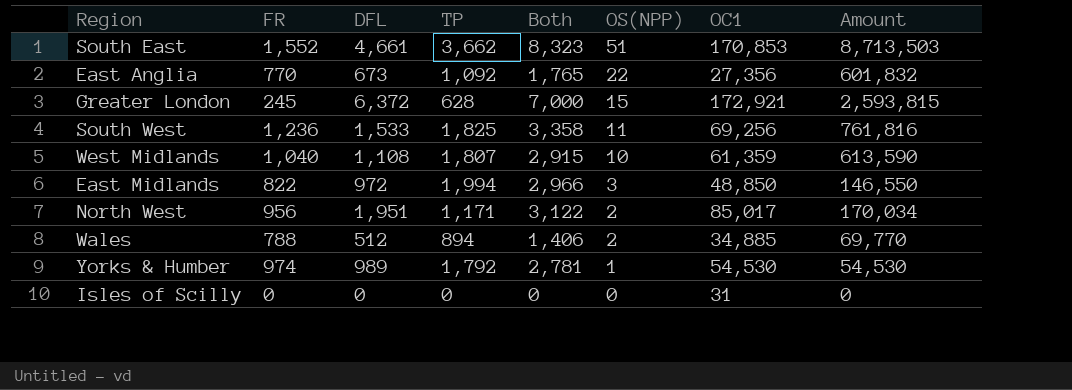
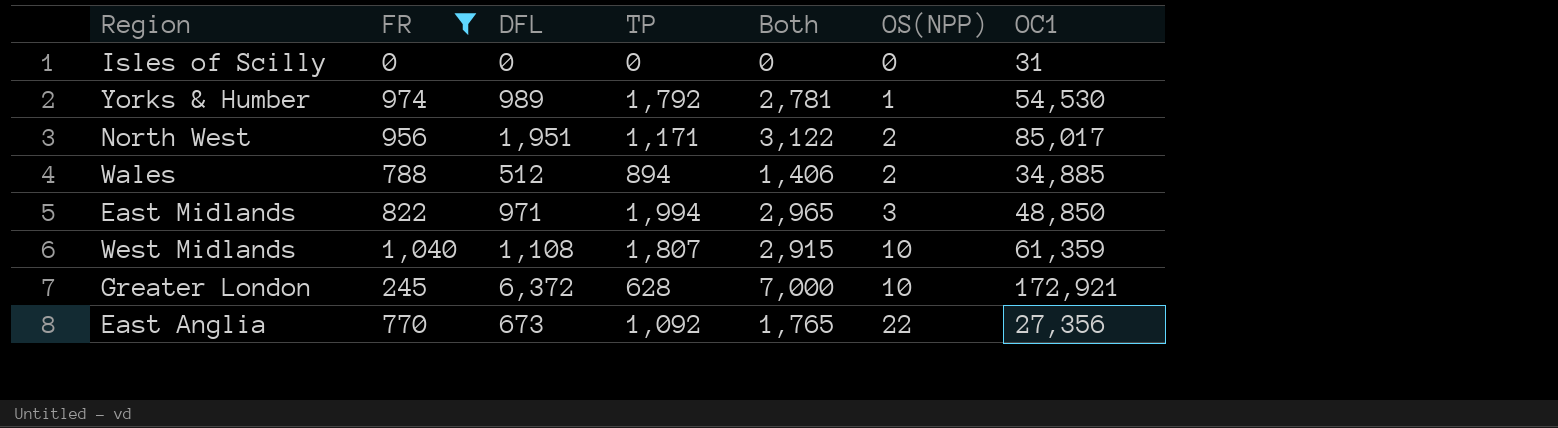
filter: none -> FR <= 1,040
row order: OS(NPP) descending -> OS(NPP) ascending
column Amount | formula: [OS(NPP)] * [OC1] -> none
East Midlands | DFL: 972 -> 971
East Midlands | Both: 2,966 -> 2,965
Greater London | OS(NPP): 15 -> 10

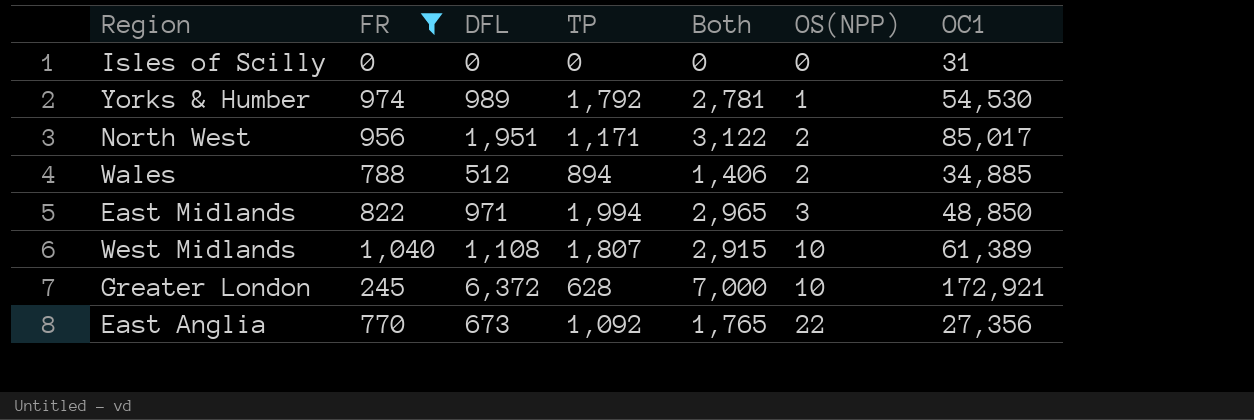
West Midlands | OC1: 61,359 -> 61,389

